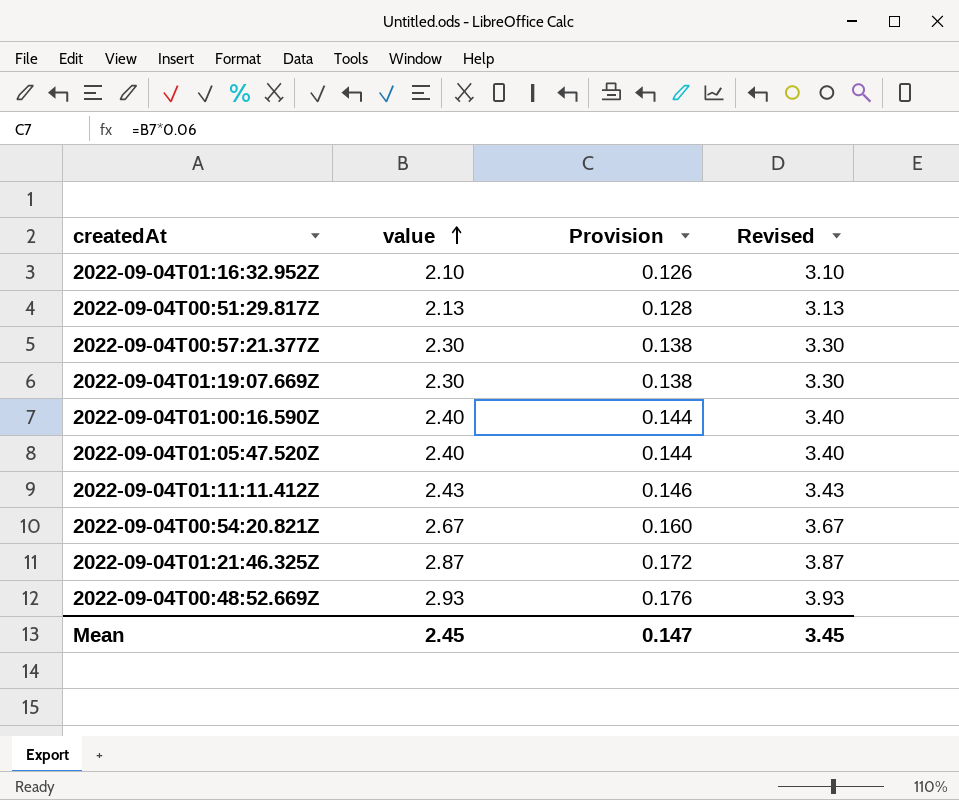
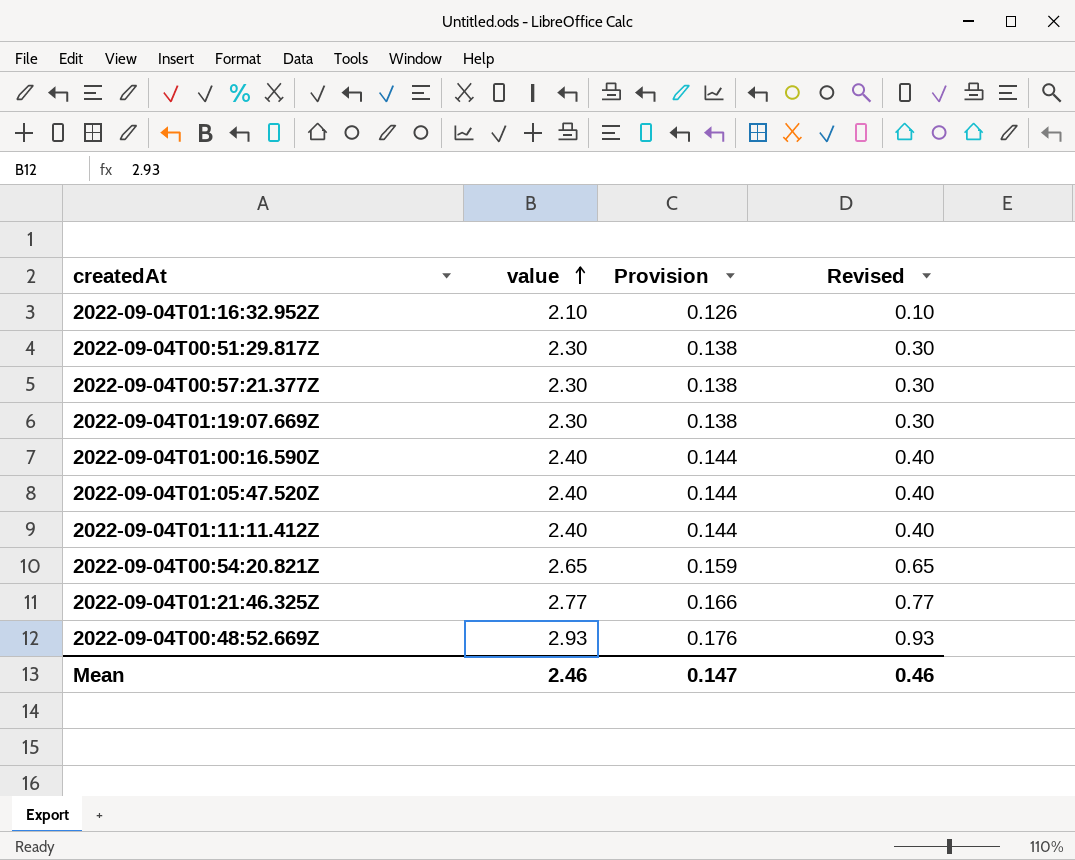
column Revised | formula: [value] + 1 -> [value] - 2
2022-09-04T00:51:29.817Z | value: 2.13 -> 2.30
2022-09-04T00:51:29.817Z | Provision: 0.128 -> 0.138
2022-09-04T01:11:11.412Z | value: 2.43 -> 2.40
2022-09-04T01:11:11.412Z | Provision: 0.146 -> 0.144
2022-09-04T00:54:20.821Z | value: 2.67 -> 2.65
2022-09-04T00:54:20.821Z | Provision: 0.160 -> 0.159
2022-09-04T01:21:46.325Z | value: 2.87 -> 2.77
2022-09-04T01:21:46.325Z | Provision: 0.172 -> 0.166
Mean | value: 2.45 -> 2.46
Mean | Revised: 3.45 -> 0.46

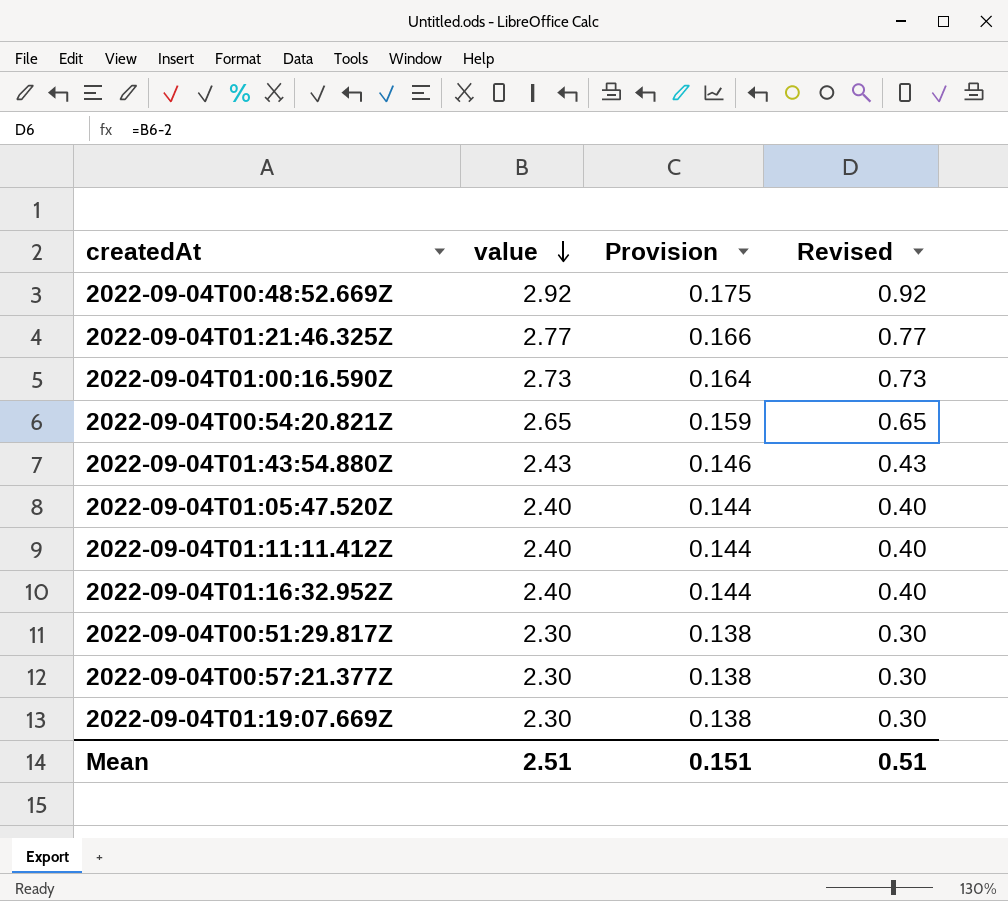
row order: value ascending -> value descending
2022-09-04T00:48:52.669Z | value: 2.93 -> 2.92
2022-09-04T00:48:52.669Z | Provision: 0.176 -> 0.175
2022-09-04T00:48:52.669Z | Revised: 0.93 -> 0.92
2022-09-04T01:00:16.590Z | value: 2.40 -> 2.73
2022-09-04T01:00:16.590Z | Provision: 0.144 -> 0.164
2022-09-04T01:00:16.590Z | Revised: 0.40 -> 0.73
row 2022-09-04T01:43:54.880Z: none -> 2.43 | 0.146 | 0.43
2022-09-04T01:16:32.952Z | value: 2.10 -> 2.40
2022-09-04T01:16:32.952Z | Provision: 0.126 -> 0.144
2022-09-04T01:16:32.952Z | Revised: 0.10 -> 0.40
Mean | value: 2.46 -> 2.51
Mean | Provision: 0.147 -> 0.151
Mean | Revised: 0.46 -> 0.51

